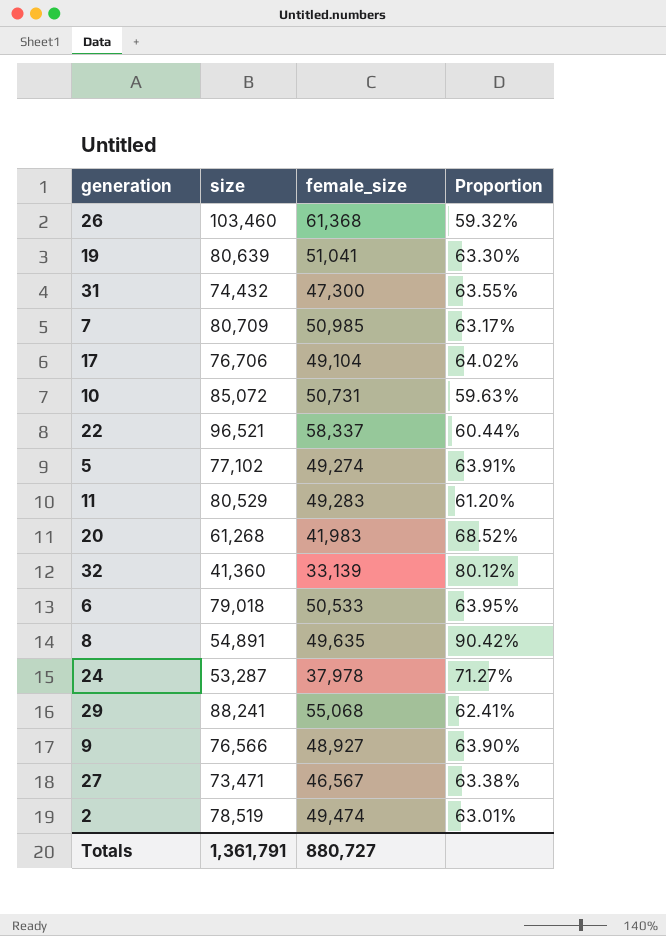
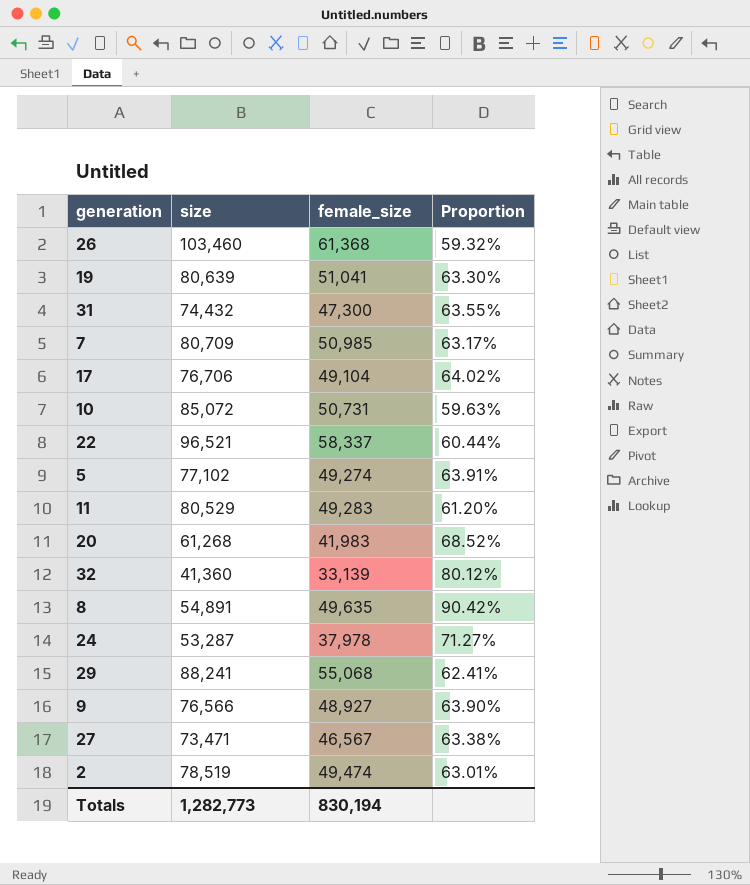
row 6: 79,018 | 50,533 | 63.95% -> none
Totals | size: 1,361,791 -> 1,282,773
Totals | female_size: 880,727 -> 830,194

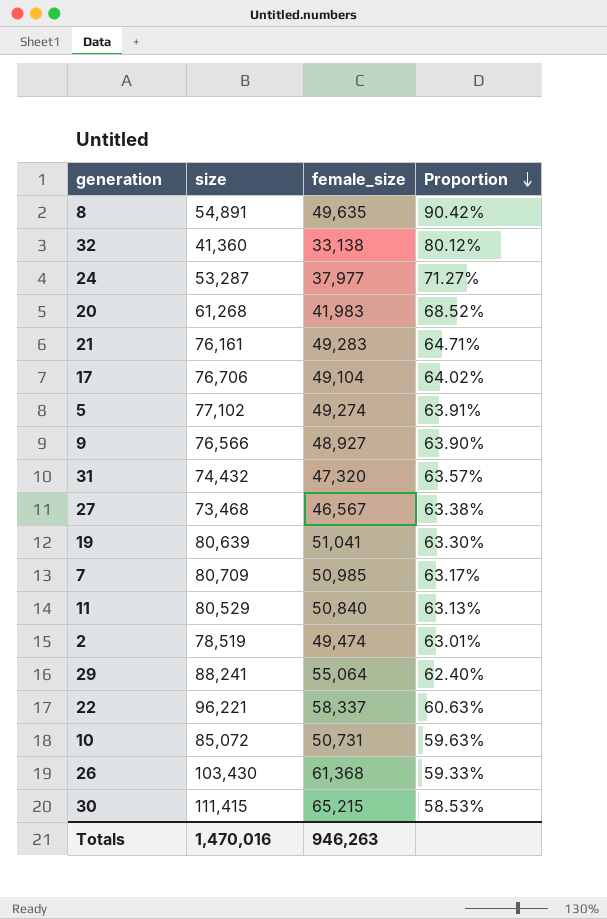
row order: none -> Proportion descending
32 | female_size: 33,139 -> 33,138
24 | female_size: 37,978 -> 37,977
row 21: none -> 76,161 | 49,283 | 64.71%
31 | female_size: 47,300 -> 47,320
31 | Proportion: 63.55% -> 63.57%
27 | size: 73,471 -> 73,468
11 | female_size: 49,283 -> 50,840
11 | Proportion: 61.20% -> 63.13%
29 | female_size: 55,068 -> 55,064
29 | Proportion: 62.41% -> 62.40%
22 | size: 96,521 -> 96,221
22 | Proportion: 60.44% -> 60.63%
26 | size: 103,460 -> 103,430
26 | Proportion: 59.32% -> 59.33%
row 30: none -> 111,415 | 65,215 | 58.53%
Totals | size: 1,282,773 -> 1,470,016
Totals | female_size: 830,194 -> 946,263

